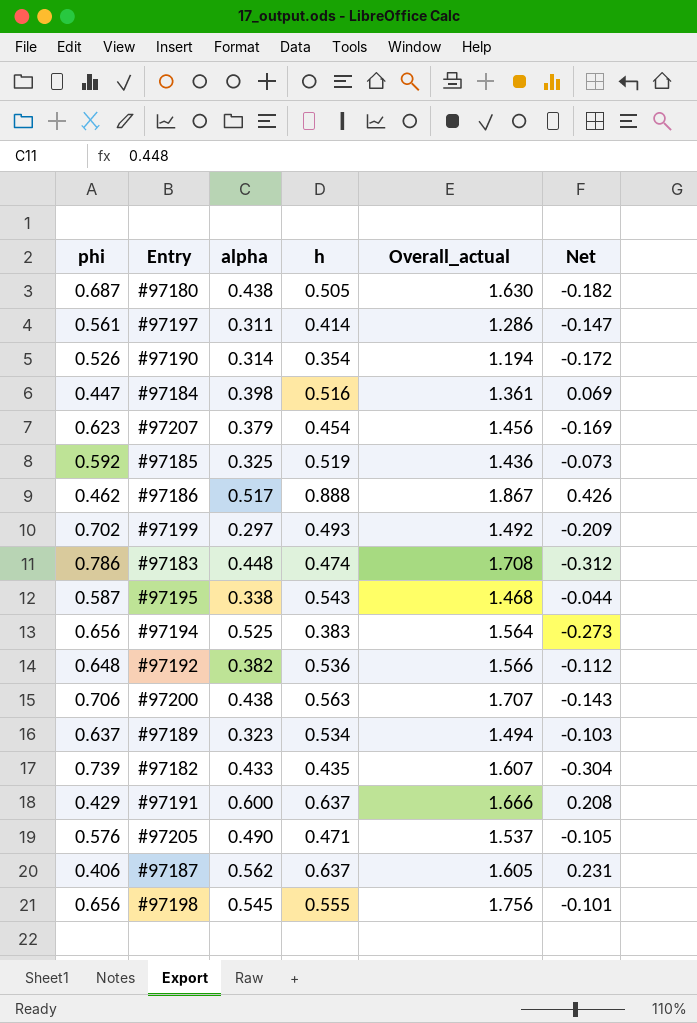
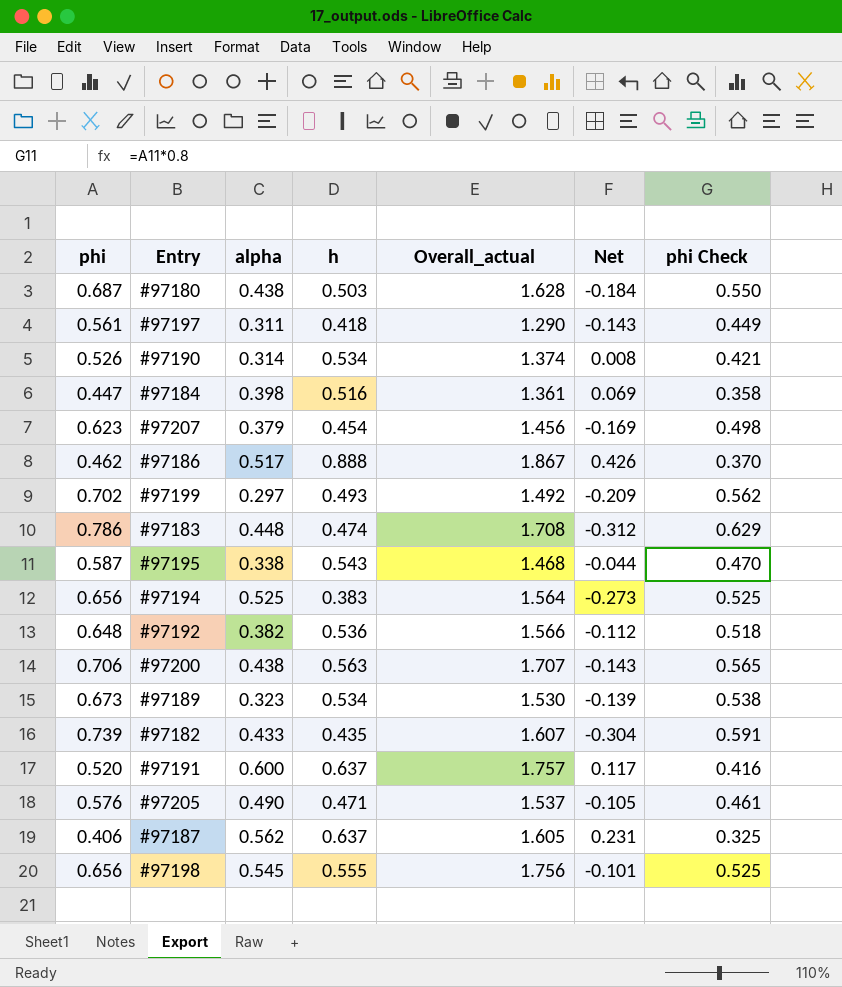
column phi Check | formula: none -> [phi] * 0.8
row #97185: 0.592 | 0.325 | 0.519 | 1.436 | -0.073 -> none
#97180 | h: 0.505 -> 0.503
#97180 | Overall_actual: 1.630 -> 1.628
#97180 | Net: -0.182 -> -0.184
#97197 | h: 0.414 -> 0.418
#97197 | Overall_actual: 1.286 -> 1.290
#97197 | Net: -0.147 -> -0.143
#97190 | h: 0.354 -> 0.534
#97190 | Overall_actual: 1.194 -> 1.374
#97190 | Net: -0.172 -> 0.008
#97189 | phi: 0.637 -> 0.673
#97189 | Overall_actual: 1.494 -> 1.530
#97189 | Net: -0.103 -> -0.139
#97191 | phi: 0.429 -> 0.520
#97191 | Overall_actual: 1.666 -> 1.757
#97191 | Net: 0.208 -> 0.117

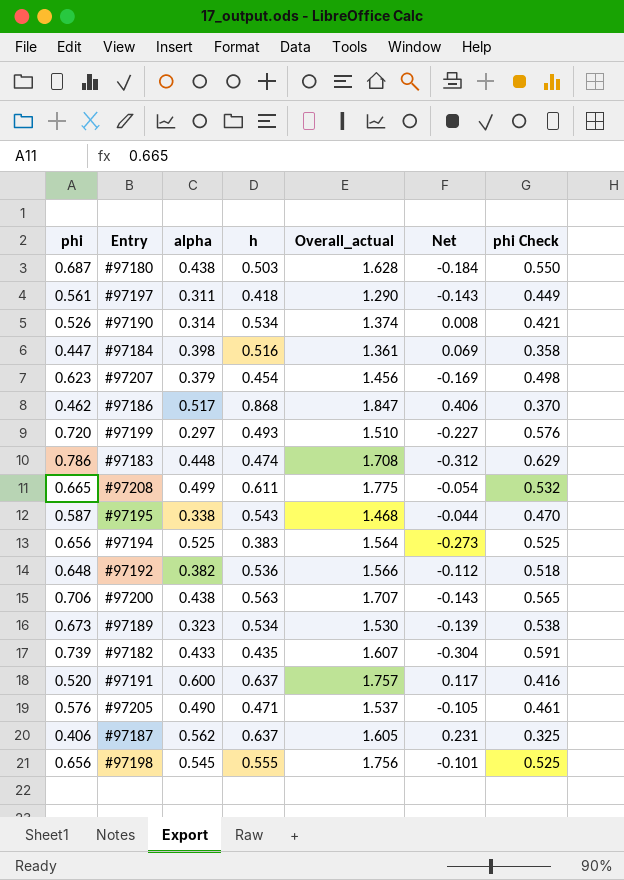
#97186 | h: 0.888 -> 0.868
#97186 | Overall_actual: 1.867 -> 1.847
#97186 | Net: 0.426 -> 0.406
#97199 | phi: 0.702 -> 0.720
#97199 | Overall_actual: 1.492 -> 1.510
#97199 | Net: -0.209 -> -0.227
#97199 | phi Check: 0.562 -> 0.576
row #97208: none -> 0.665 | 0.499 | 0.611 | 1.775 | -0.054 | 0.532

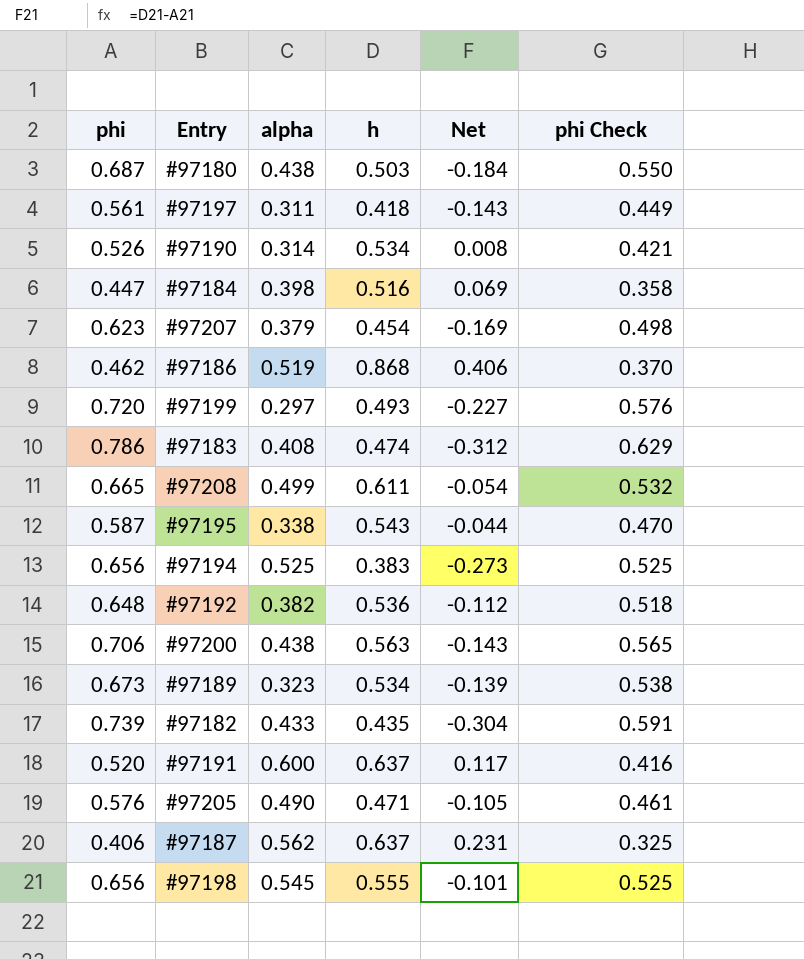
column Overall_actual | formula: [phi] + [alpha] + [h] -> none
#97186 | alpha: 0.517 -> 0.519
#97183 | alpha: 0.448 -> 0.408

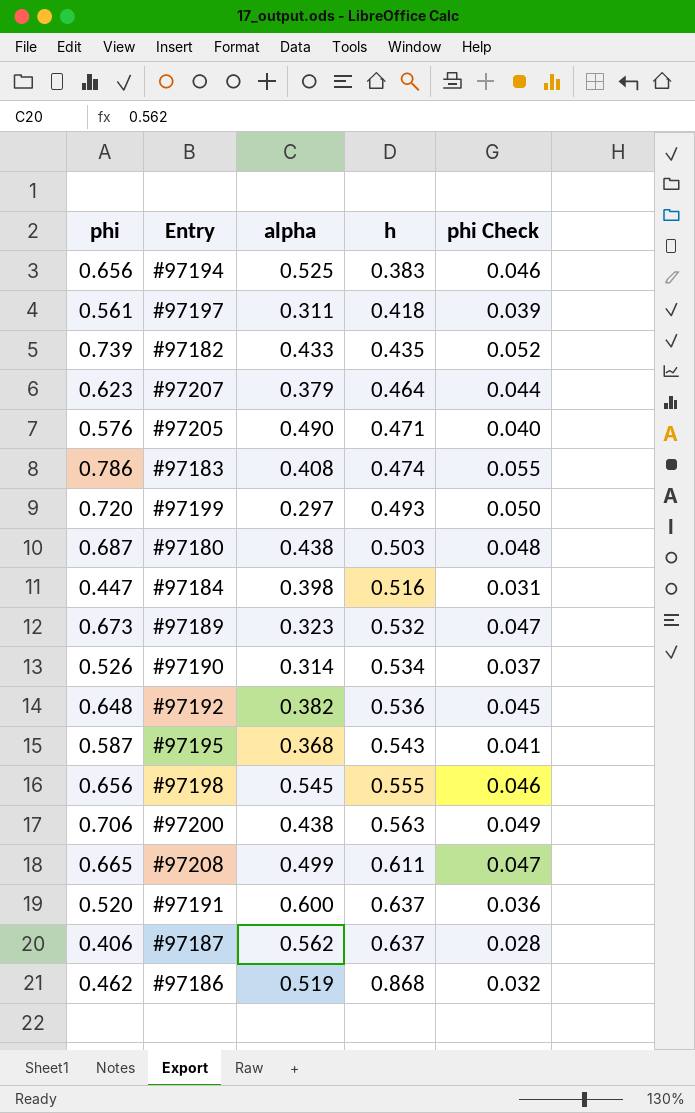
row order: none -> h ascending
column Net | formula: [h] - [phi] -> none
column phi Check | formula: [phi] * 0.8 -> [phi] * 0.07
#97207 | h: 0.454 -> 0.464
#97189 | h: 0.534 -> 0.532
#97195 | alpha: 0.338 -> 0.368

